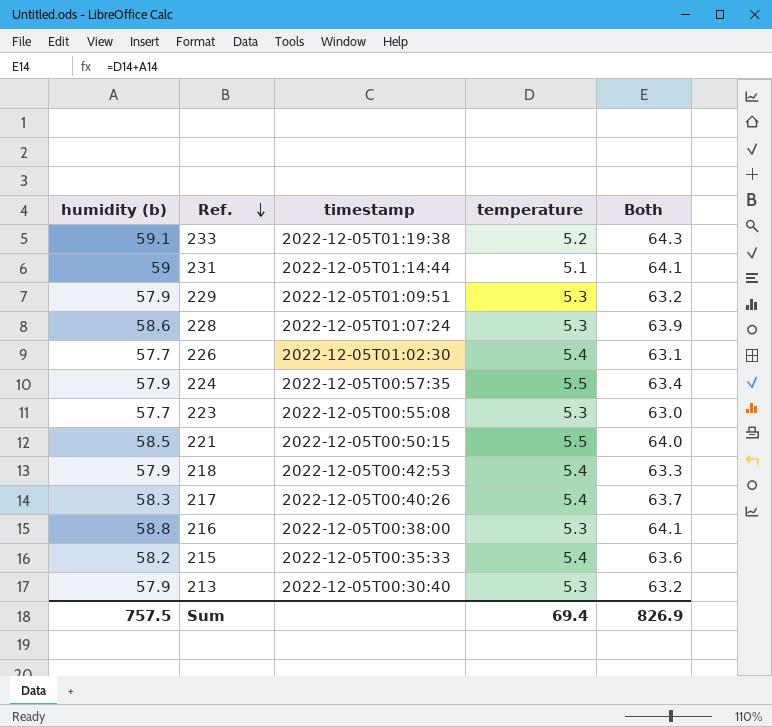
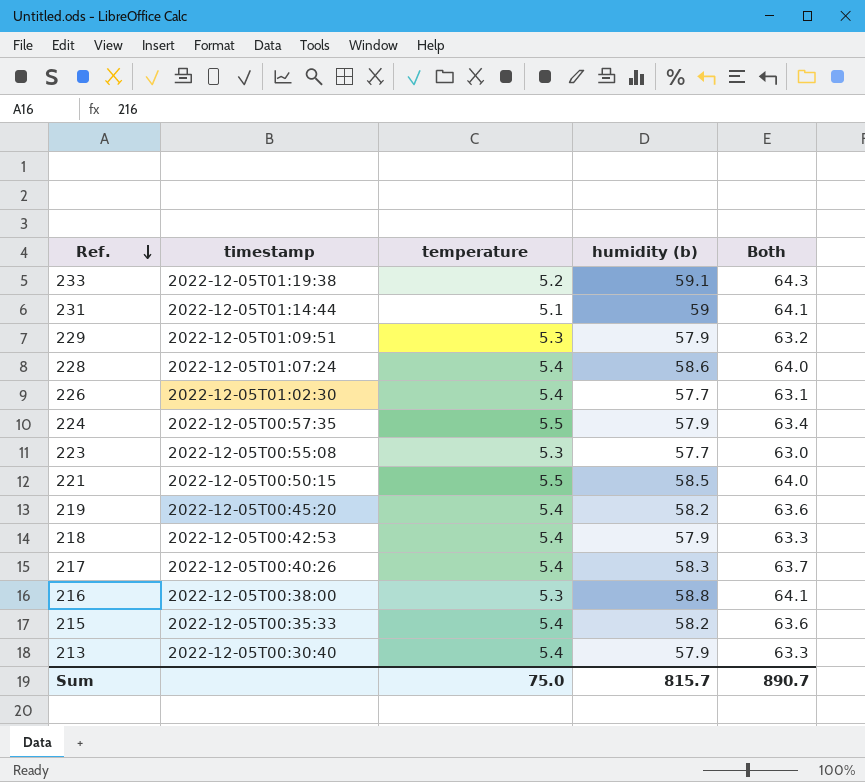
column humidity (b) | position: 1 -> 4
228 | temperature: 5.3 -> 5.4
228 | Both: 63.9 -> 64.0
row 219: none -> 2022-12-05T00:45:20 | 5.4 | 58.2 | 63.6
213 | temperature: 5.3 -> 5.4
213 | Both: 63.2 -> 63.3
Sum | temperature: 69.4 -> 75.0
Sum | humidity (b): 757.5 -> 815.7
Sum | Both: 826.9 -> 890.7

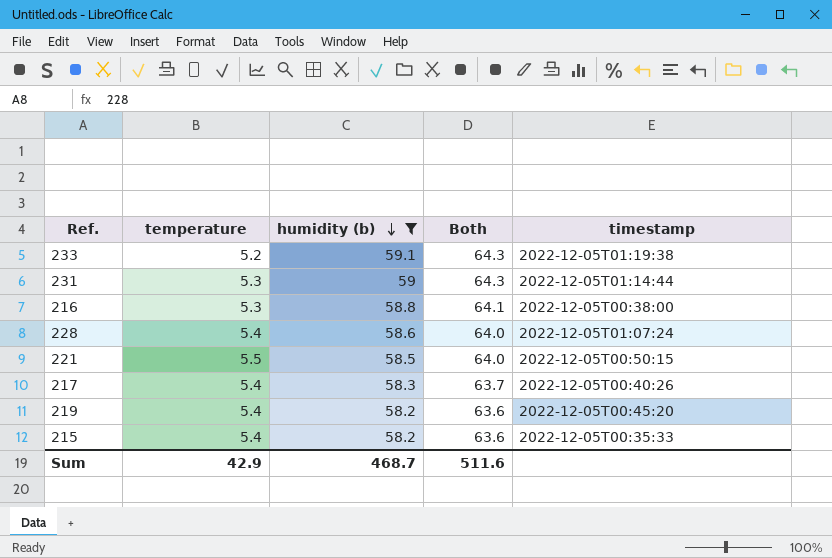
filter: none -> humidity (b) >= 58.2
row order: Ref. descending -> humidity (b) descending
column timestamp | position: 2 -> 5
231 | temperature: 5.1 -> 5.3
231 | Both: 64.1 -> 64.3
Sum | temperature: 75.0 -> 42.9
Sum | humidity (b): 815.7 -> 468.7
Sum | Both: 890.7 -> 511.6

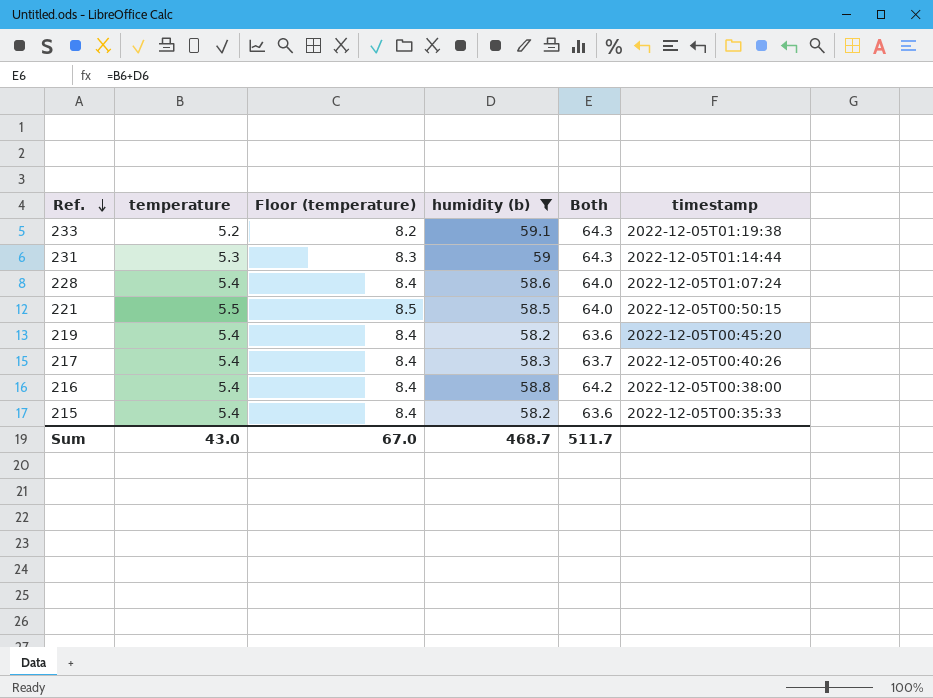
row order: humidity (b) descending -> Ref. descending
column Floor (temperature) | formula: none -> [temperature] + 3
216 | temperature: 5.3 -> 5.4
216 | Both: 64.1 -> 64.2
Sum | temperature: 42.9 -> 43.0
Sum | Both: 511.6 -> 511.7

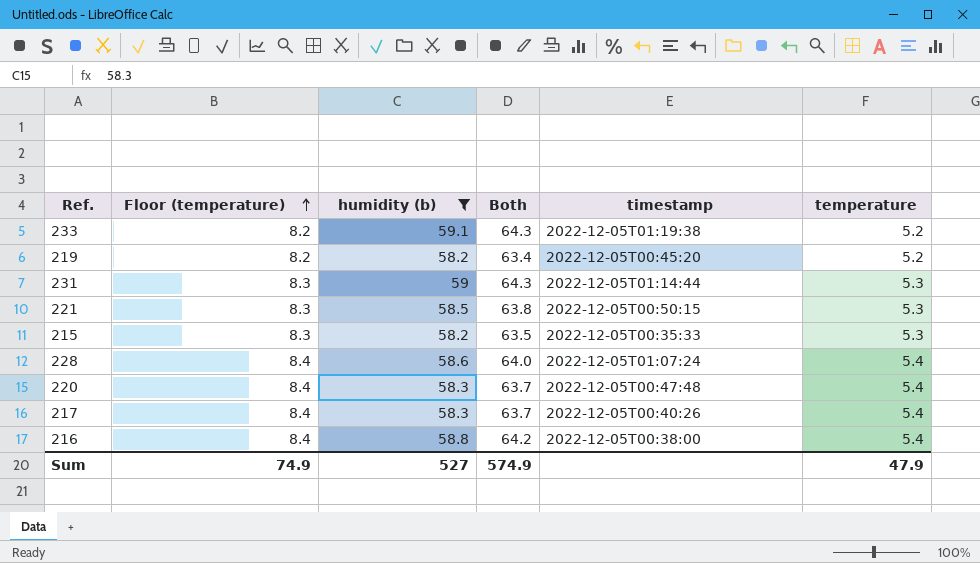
row order: Ref. descending -> Floor (temperature) ascending
column temperature | position: 2 -> 6
219 | Floor (temperature): 8.4 -> 8.2
219 | Both: 63.6 -> 63.4
219 | temperature: 5.4 -> 5.2
221 | Floor (temperature): 8.5 -> 8.3
221 | Both: 64.0 -> 63.8
221 | temperature: 5.5 -> 5.3
215 | Floor (temperature): 8.4 -> 8.3
215 | Both: 63.6 -> 63.5
215 | temperature: 5.4 -> 5.3
row 220: none -> 8.4 | 58.3 | 63.7 | 2022-12-05T00:47:48 | 5.4
Sum | Floor (temperature): 67.0 -> 74.9
Sum | humidity (b): 468.7 -> 527
Sum | Both: 511.7 -> 574.9
Sum | temperature: 43.0 -> 47.9

